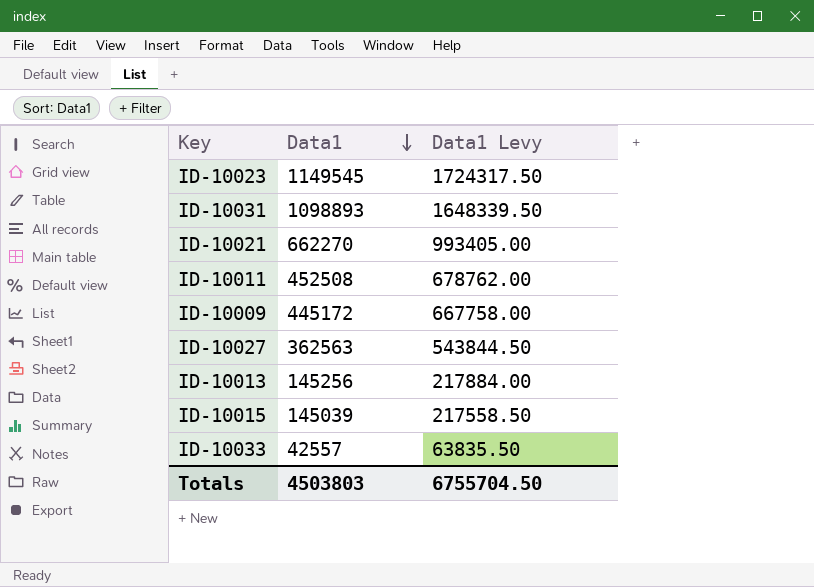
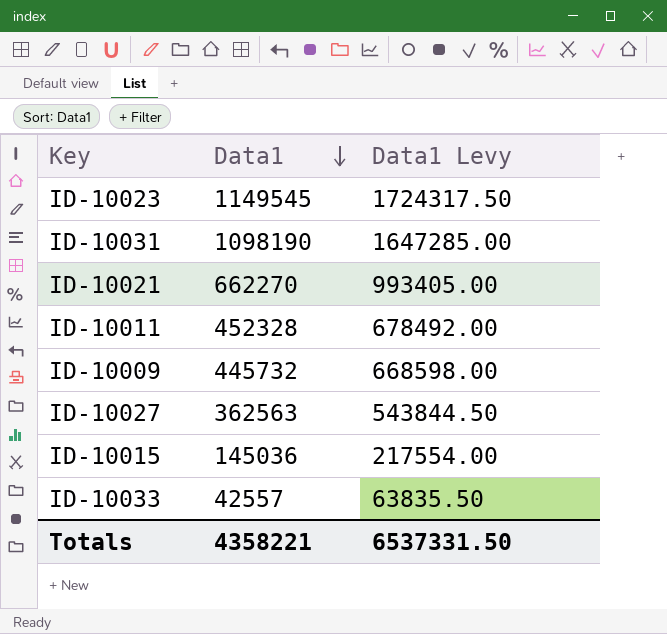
row ID-10013: 145256 | 217884.00 -> none
ID-10031 | Data1: 1098893 -> 1098190
ID-10031 | Data1 Levy: 1648339.50 -> 1647285.00
ID-10011 | Data1: 452508 -> 452328
ID-10011 | Data1 Levy: 678762.00 -> 678492.00
ID-10009 | Data1: 445172 -> 445732
ID-10009 | Data1 Levy: 667758.00 -> 668598.00
ID-10015 | Data1: 145039 -> 145036
ID-10015 | Data1 Levy: 217558.50 -> 217554.00
Totals | Data1: 4503803 -> 4358221
Totals | Data1 Levy: 6755704.50 -> 6537331.50

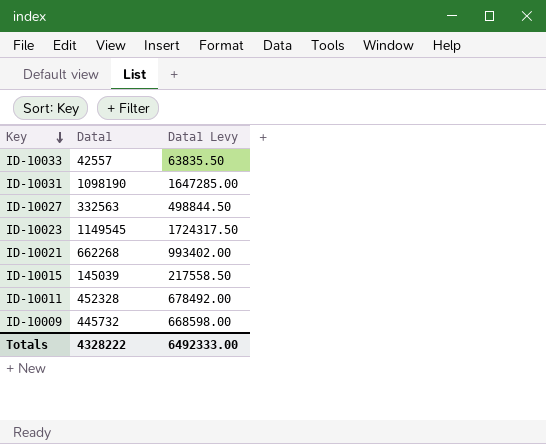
row order: Data1 descending -> Key descending
ID-10027 | Data1: 362563 -> 332563
ID-10027 | Data1 Levy: 543844.50 -> 498844.50
ID-10021 | Data1: 662270 -> 662268
ID-10021 | Data1 Levy: 993405.00 -> 993402.00
ID-10015 | Data1: 145036 -> 145039
ID-10015 | Data1 Levy: 217554.00 -> 217558.50
Totals | Data1: 4358221 -> 4328222
Totals | Data1 Levy: 6537331.50 -> 6492333.00

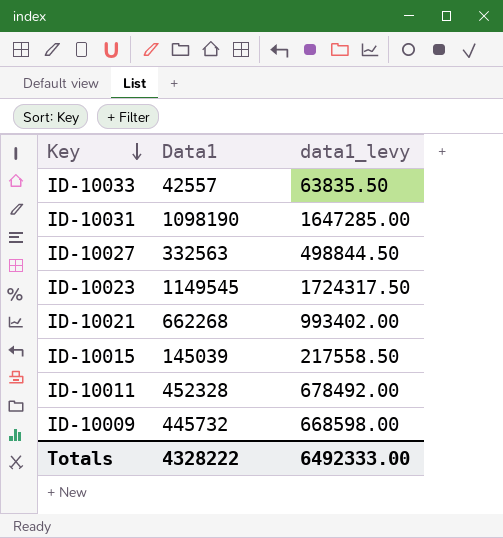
column name: Data1 Levy -> data1_levy

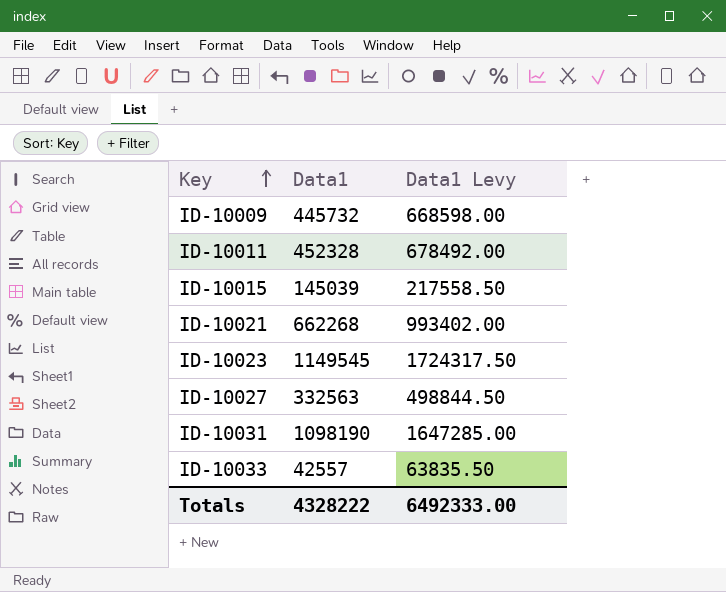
row order: Key descending -> Key ascending
column name: data1_levy -> Data1 Levy

